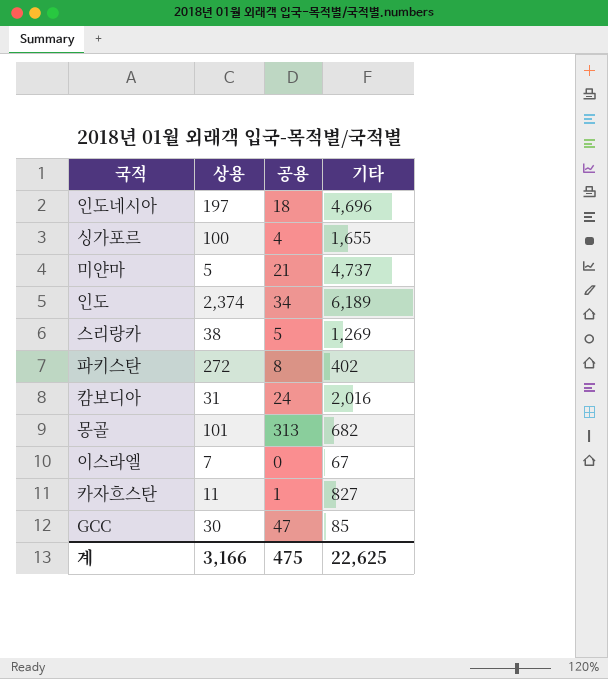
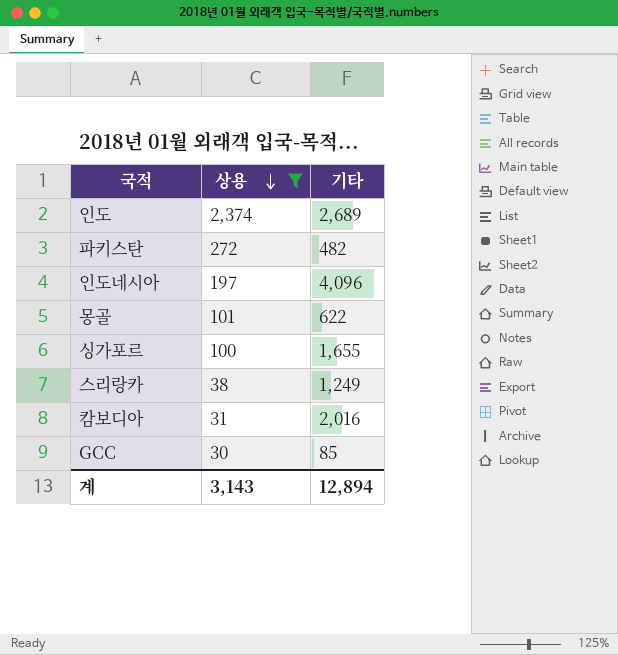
filter: none -> 상용 >= 30
row order: none -> 상용 descending
column 공용 | position: 3 -> none
인도 | 기타: 6,189 -> 2,689
파키스탄 | 기타: 402 -> 482
인도네시아 | 기타: 4,696 -> 4,096
몽골 | 기타: 682 -> 622
스리랑카 | 기타: 1,269 -> 1,249
계 | 상용: 3,166 -> 3,143
계 | 기타: 22,625 -> 12,894

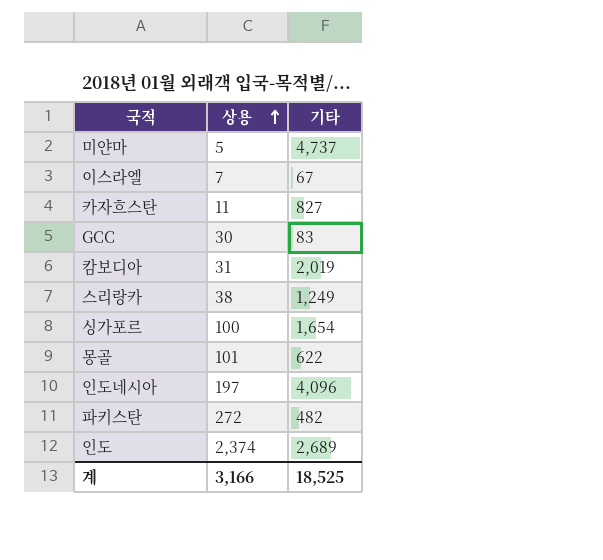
filter: 상용 >= 30 -> none
row order: 상용 descending -> 상용 ascending
GCC | 기타: 85 -> 83
캄보디아 | 기타: 2,016 -> 2,019
싱가포르 | 기타: 1,655 -> 1,654
계 | 상용: 3,143 -> 3,166
계 | 기타: 12,894 -> 18,525

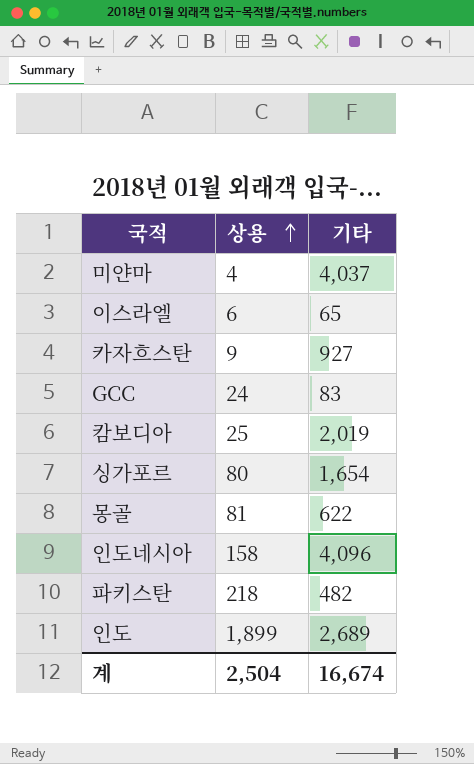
row 스리랑카: 38 | 1,249 -> none
미얀마 | 상용: 5 -> 4
미얀마 | 기타: 4,737 -> 4,037
이스라엘 | 상용: 7 -> 6
이스라엘 | 기타: 67 -> 65
카자흐스탄 | 상용: 11 -> 9
카자흐스탄 | 기타: 827 -> 927
GCC | 상용: 30 -> 24
캄보디아 | 상용: 31 -> 25
싱가포르 | 상용: 100 -> 80
몽골 | 상용: 101 -> 81
인도네시아 | 상용: 197 -> 158
파키스탄 | 상용: 272 -> 218
인도 | 상용: 2,374 -> 1,899
계 | 상용: 3,166 -> 2,504
계 | 기타: 18,525 -> 16,674

